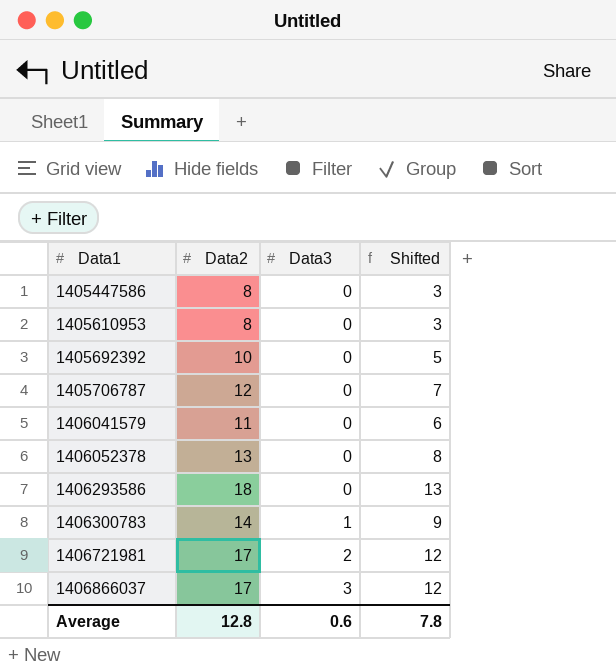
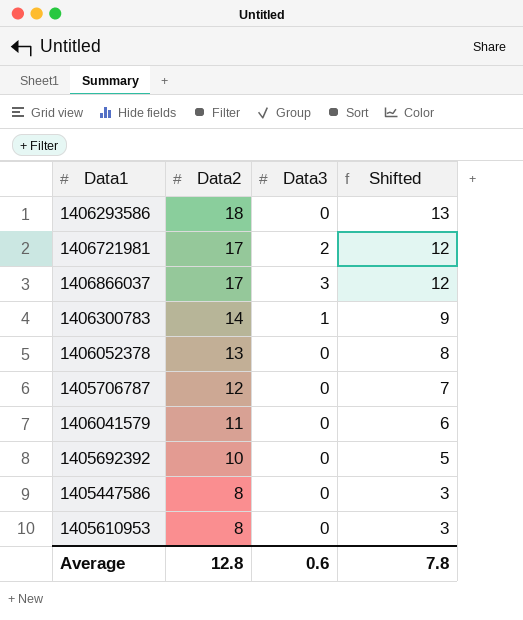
row order: Data1 ascending -> Data2 descending

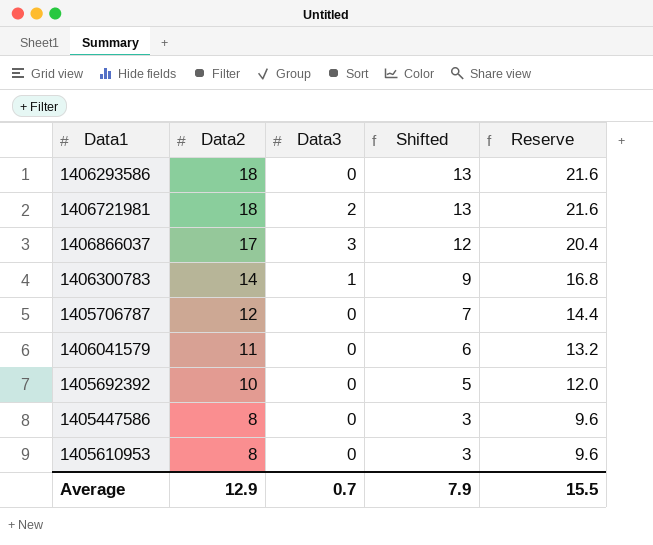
column Reserve | formula: none -> [Data2] * 1.2
row 1406052378: 13 | 0 | 8 -> none
1406721981 | Data2: 17 -> 18
1406721981 | Shifted: 12 -> 13
Average | Data2: 12.8 -> 12.9
Average | Data3: 0.6 -> 0.7
Average | Shifted: 7.8 -> 7.9

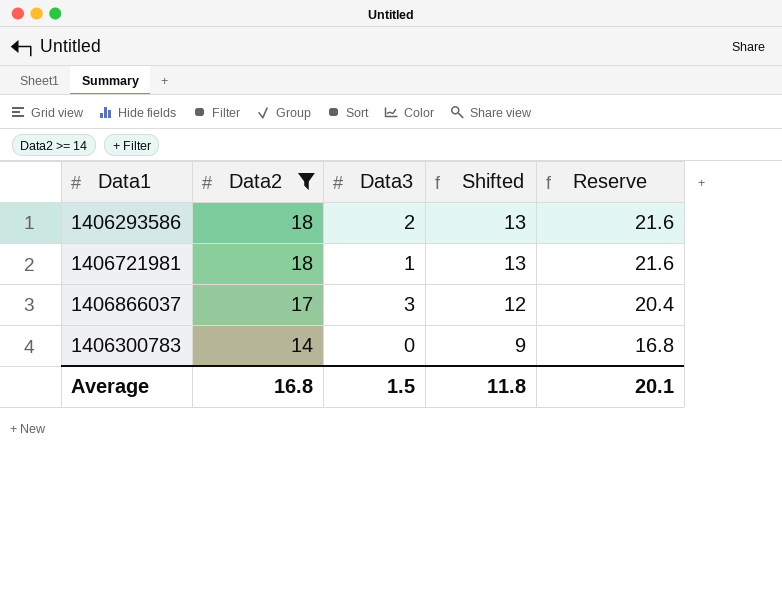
filter: none -> Data2 >= 14
1406293586 | Data3: 0 -> 2
1406721981 | Data3: 2 -> 1
1406300783 | Data3: 1 -> 0
Average | Data2: 12.9 -> 16.8
Average | Data3: 0.7 -> 1.5
Average | Shifted: 7.9 -> 11.8
Average | Reserve: 15.5 -> 20.1

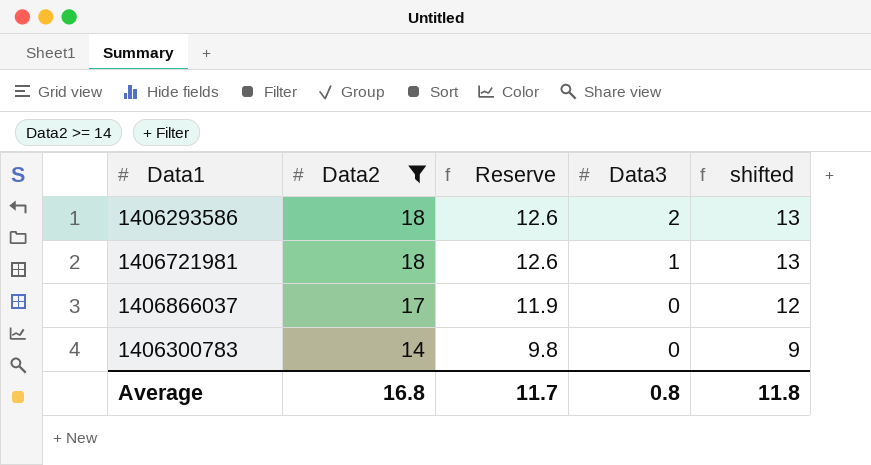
column Reserve | formula: [Data2] * 1.2 -> [Data2] * 0.7
column Reserve | position: 5 -> 3
column name: Shifted -> shifted
1406866037 | Data3: 3 -> 0
Average | Reserve: 20.1 -> 11.7
Average | Data3: 1.5 -> 0.8

